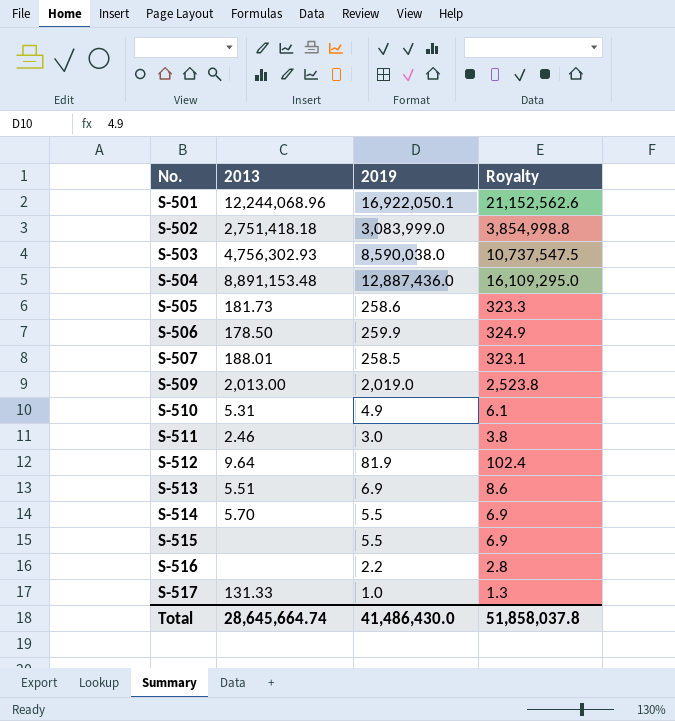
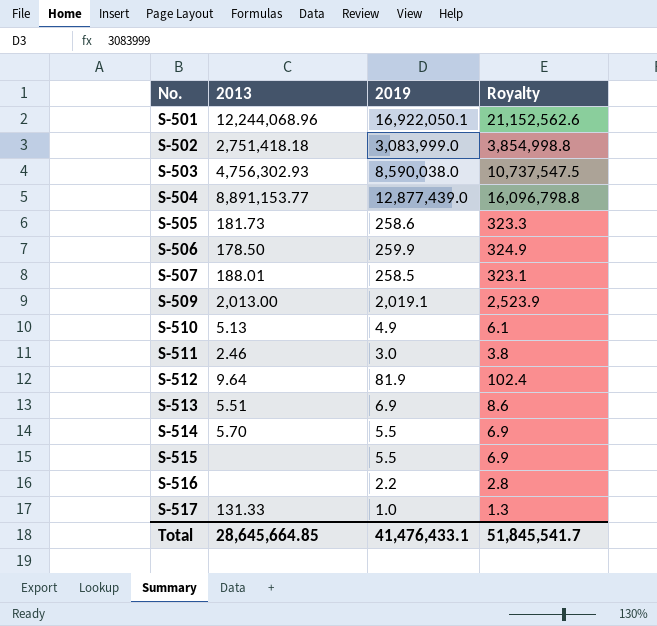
S-504 | 2013: 8,891,153.48 -> 8,891,153.77
S-504 | 2019: 12,887,436.0 -> 12,877,439.0
S-504 | Royalty: 16,109,295.0 -> 16,096,798.8
S-509 | 2019: 2,019.0 -> 2,019.1
S-509 | Royalty: 2,523.8 -> 2,523.9
S-510 | 2013: 5.31 -> 5.13
Total | 2013: 28,645,664.74 -> 28,645,664.85
Total | 2019: 41,486,430.0 -> 41,476,433.1
Total | Royalty: 51,858,037.8 -> 51,845,541.7

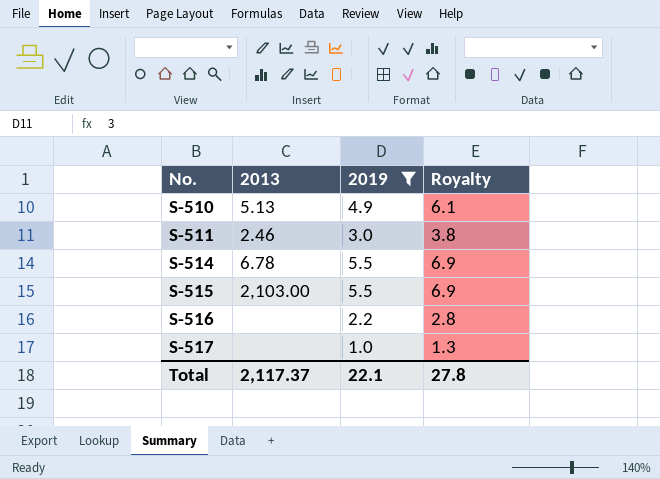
filter: none -> 2019 <= 5.5
S-514 | 2013: 5.70 -> 6.78
S-515 | 2013: none -> 2,103.00
S-517 | 2013: 131.33 -> none
Total | 2013: 28,645,664.85 -> 2,117.37
Total | 2019: 41,476,433.1 -> 22.1
Total | Royalty: 51,845,541.7 -> 27.8

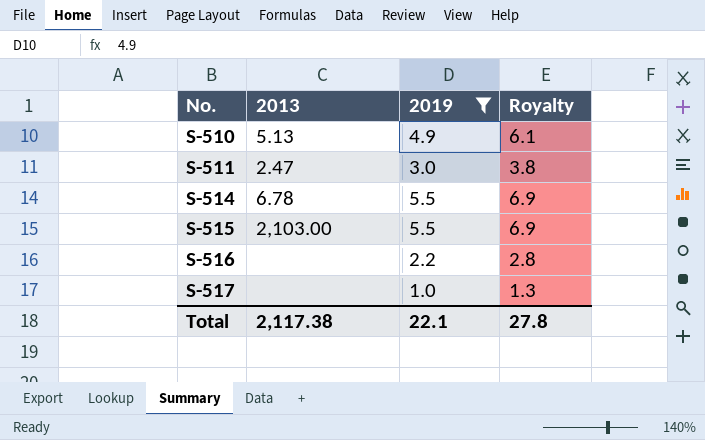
S-511 | 2013: 2.46 -> 2.47
Total | 2013: 2,117.37 -> 2,117.38

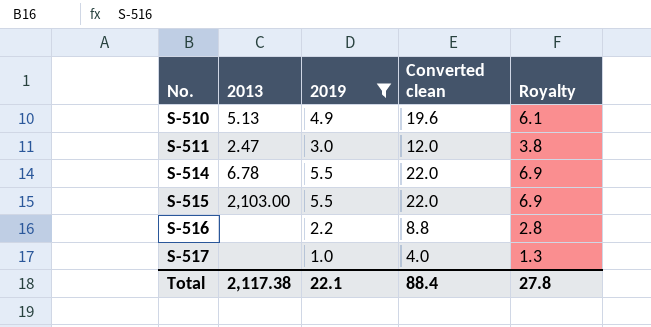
column Converted clean | formula: none -> [2019] * 4

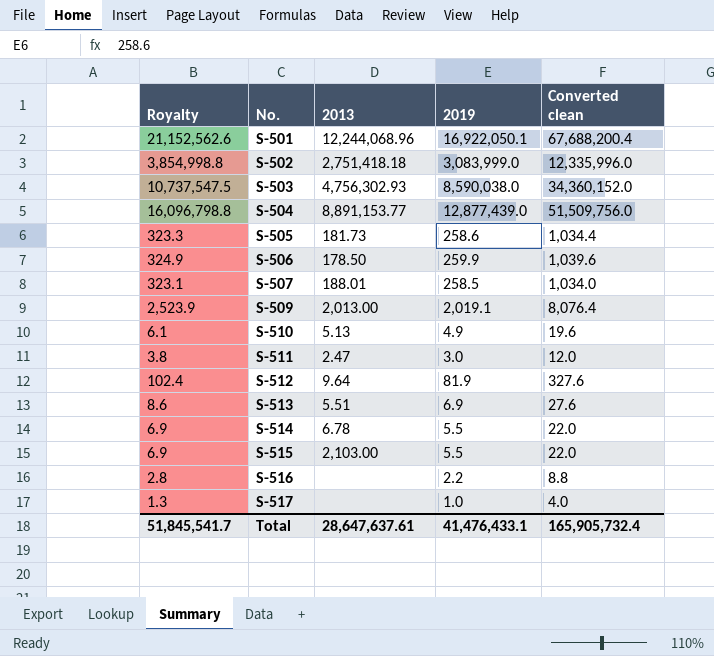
filter: 2019 <= 5.5 -> none
column Royalty | position: 5 -> 1
Total | Royalty: 27.8 -> 51,845,541.7
Total | 2013: 2,117.38 -> 28,647,637.61
Total | 2019: 22.1 -> 41,476,433.1
Total | Converted clean: 88.4 -> 165,905,732.4

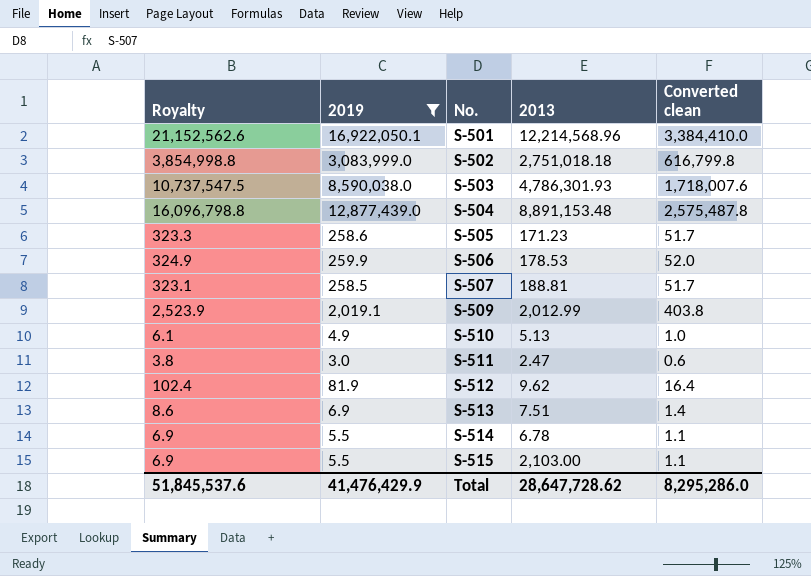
filter: none -> 2019 >= 3.0
column 2019 | position: 4 -> 2
column Converted clean | formula: [2019] * 4 -> [2019] * 0.2
S-501 | 2013: 12,244,068.96 -> 12,214,568.96
S-502 | 2013: 2,751,418.18 -> 2,751,018.18
S-503 | 2013: 4,756,302.93 -> 4,786,301.93
S-504 | 2013: 8,891,153.77 -> 8,891,153.48
S-505 | 2013: 181.73 -> 171.23
S-506 | 2013: 178.50 -> 178.53
S-507 | 2013: 188.01 -> 188.81
S-509 | 2013: 2,013.00 -> 2,012.99
S-512 | 2013: 9.64 -> 9.62
S-513 | 2013: 5.51 -> 7.51
Total | Royalty: 51,845,541.7 -> 51,845,537.6
Total | 2019: 41,476,433.1 -> 41,476,429.9
Total | 2013: 28,647,637.61 -> 28,647,728.62
Total | Converted clean: 165,905,732.4 -> 8,295,286.0

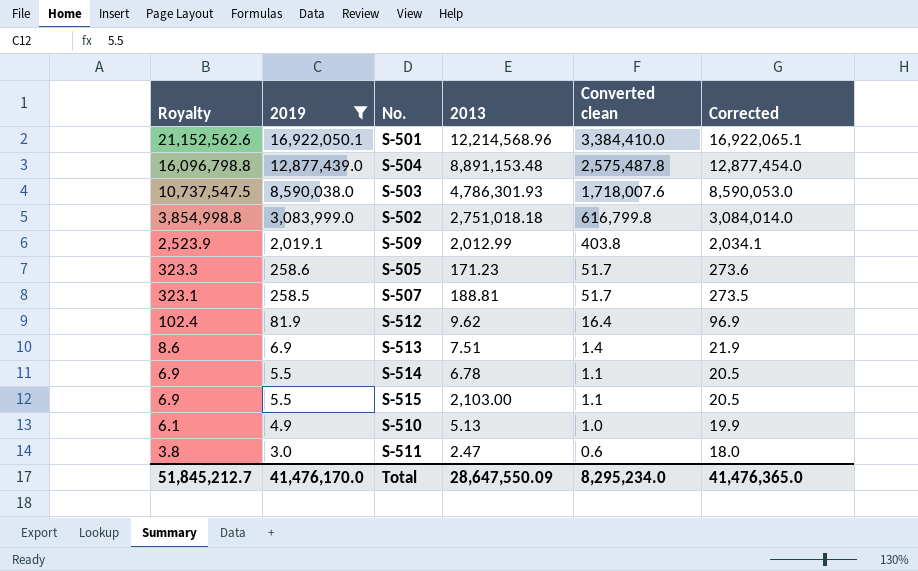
row order: No. ascending -> Royalty descending
column Corrected | formula: none -> [2019] + 15
row S-506: 324.9 | 259.9 | 178.53 | 52.0 -> none
Total | Royalty: 51,845,537.6 -> 51,845,212.7
Total | 2019: 41,476,429.9 -> 41,476,170.0
Total | 2013: 28,647,728.62 -> 28,647,550.09
Total | Converted clean: 8,295,286.0 -> 8,295,234.0

